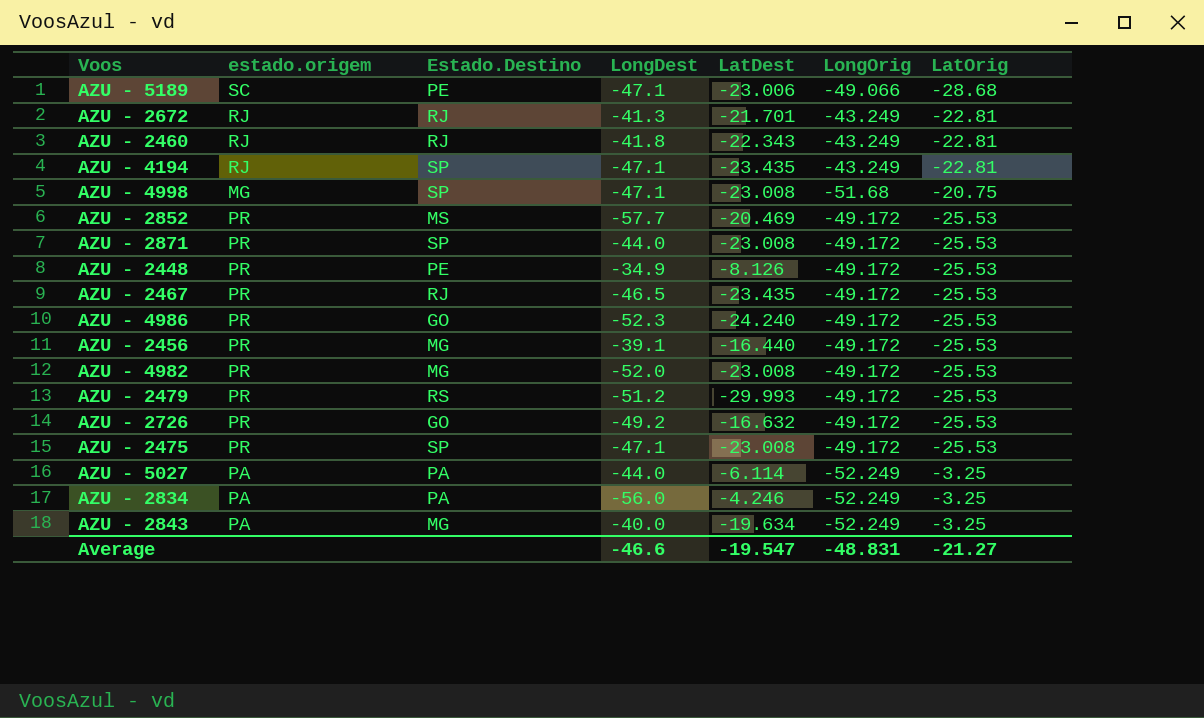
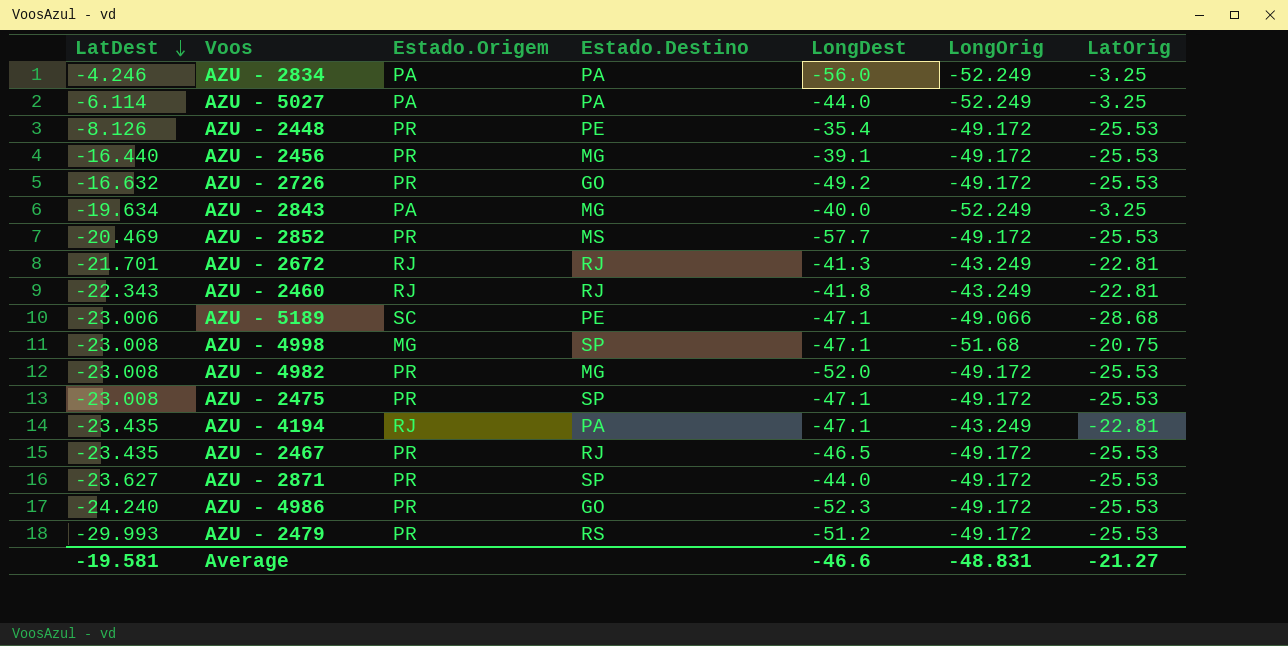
row order: none -> LatDest descending
column LatDest | position: 5 -> 1
column name: estado.origem -> Estado.Origem
AZU - 2448 | LongDest: -34.9 -> -35.4
AZU - 4194 | Estado.Destino: SP -> PA
AZU - 2871 | LatDest: -23.008 -> -23.627
Average | LatDest: -19.547 -> -19.581

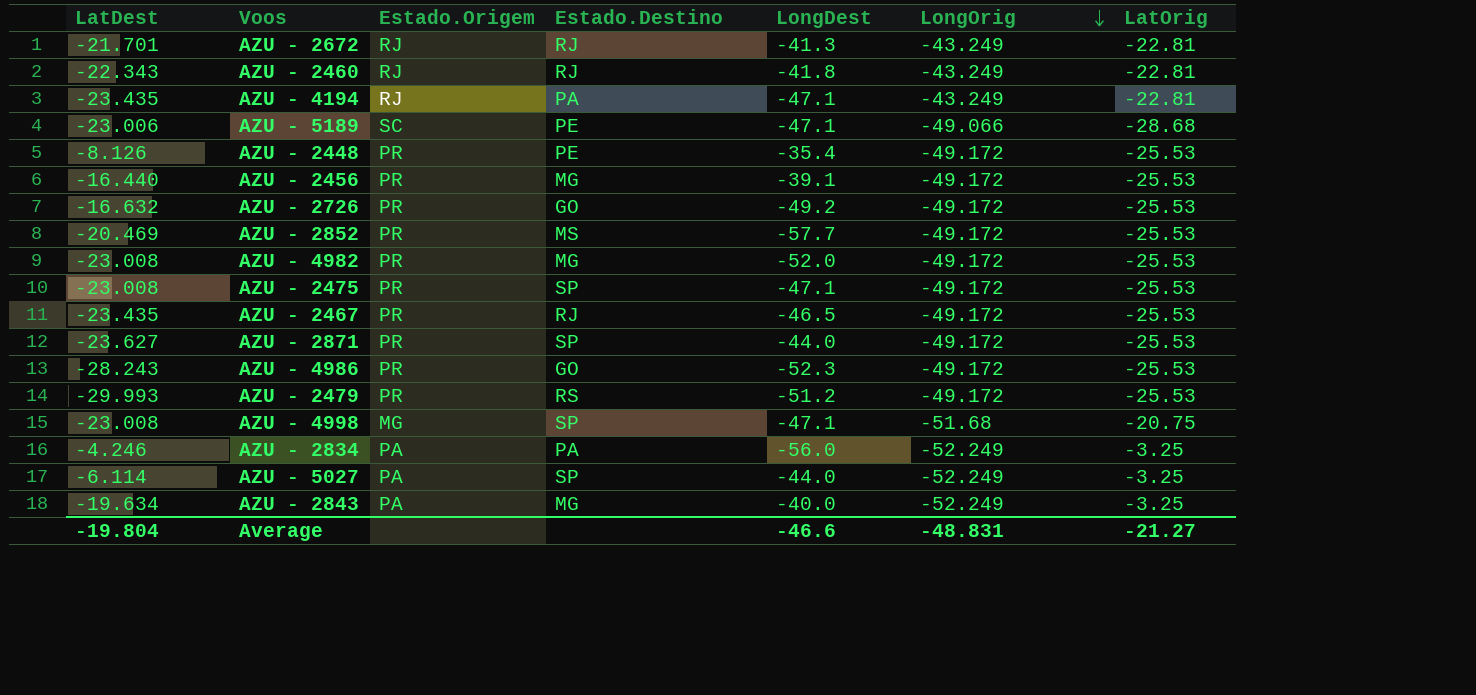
row order: LatDest descending -> LongOrig descending
AZU - 4986 | LatDest: -24.240 -> -28.243
AZU - 5027 | Estado.Destino: PA -> SP
Average | LatDest: -19.581 -> -19.804

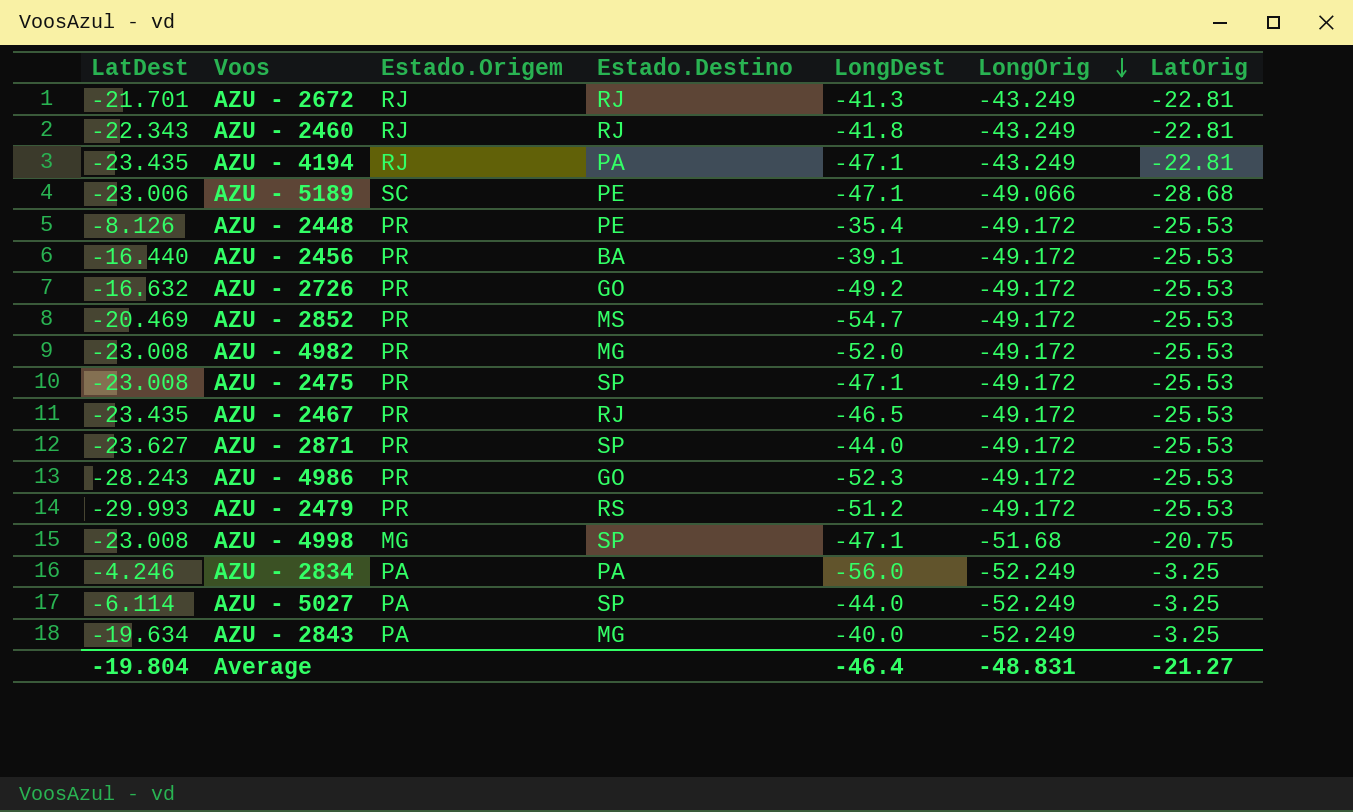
AZU - 2456 | Estado.Destino: MG -> BA
AZU - 2852 | LongDest: -57.7 -> -54.7
Average | LongDest: -46.6 -> -46.4

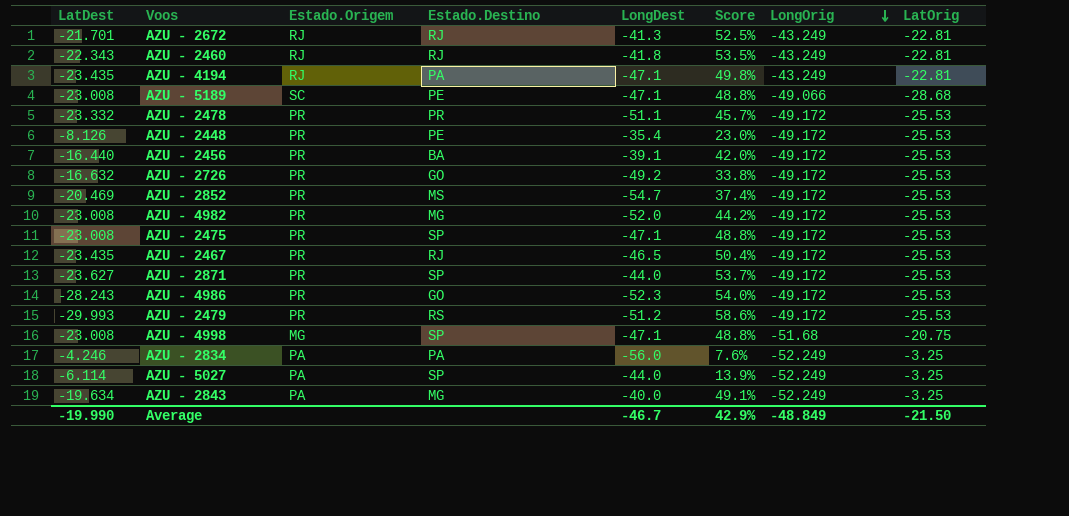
column Score | formula: none -> [LatDest] / [LongDest]
AZU - 5189 | LatDest: -23.006 -> -23.008
row AZU - 2478: none -> -23.332 | PR | PR | -51.1 | 45.7% | -49.172 | -25.53
Average | LatDest: -19.804 -> -19.990
Average | LongDest: -46.4 -> -46.7
Average | LongOrig: -48.831 -> -48.849
Average | LatOrig: -21.27 -> -21.50

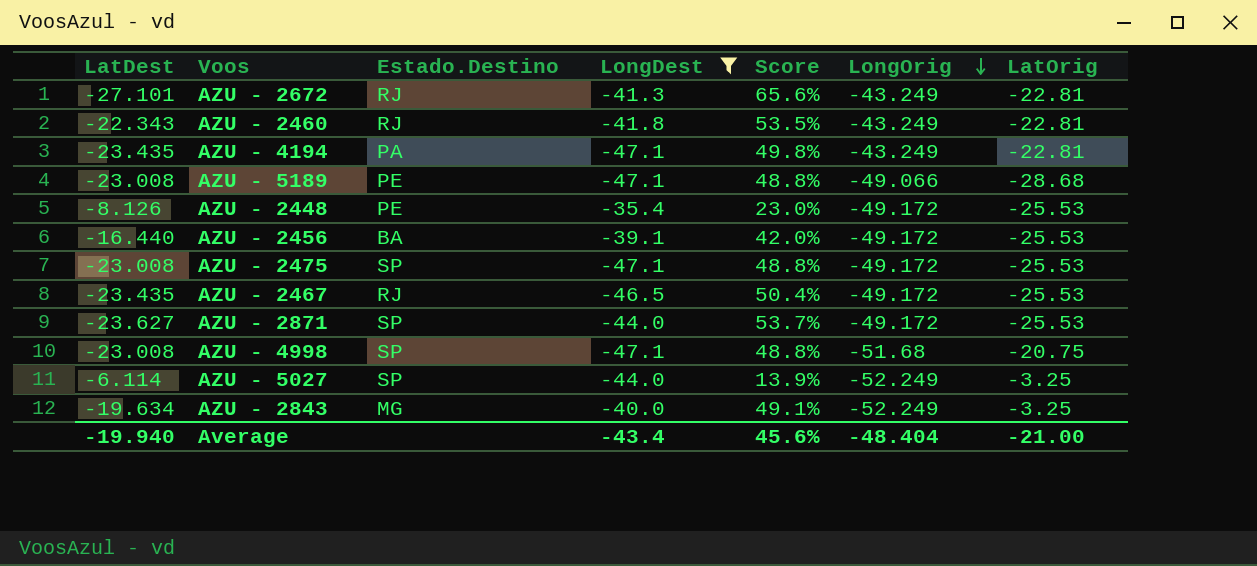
filter: none -> LongDest >= -47.1
column Estado.Origem | position: 3 -> none
AZU - 2672 | LatDest: -21.701 -> -27.101
AZU - 2672 | Score: 52.5% -> 65.6%
Average | LatDest: -19.990 -> -19.940
Average | LongDest: -46.7 -> -43.4
Average | Score: 42.9% -> 45.6%
Average | LongOrig: -48.849 -> -48.404
Average | LatOrig: -21.50 -> -21.00

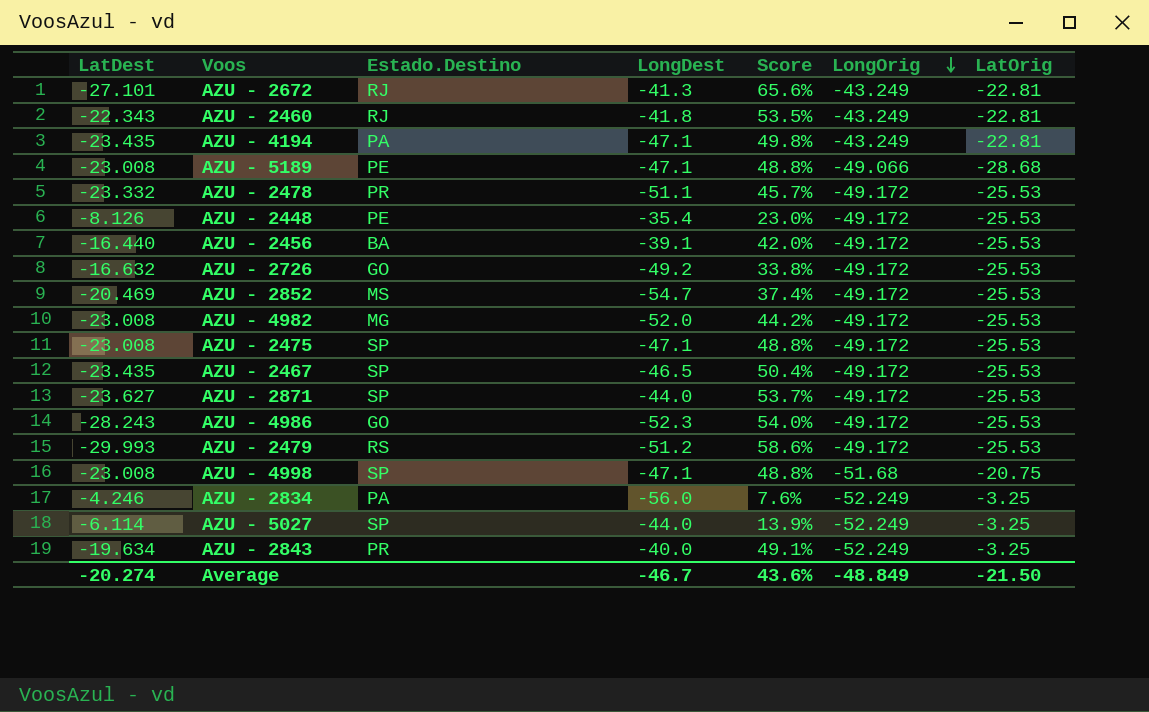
filter: LongDest >= -47.1 -> none
AZU - 2467 | Estado.Destino: RJ -> SP
AZU - 2843 | Estado.Destino: MG -> PR
Average | LatDest: -19.940 -> -20.274
Average | LongDest: -43.4 -> -46.7
Average | Score: 45.6% -> 43.6%
Average | LongOrig: -48.404 -> -48.849
Average | LatOrig: -21.00 -> -21.50

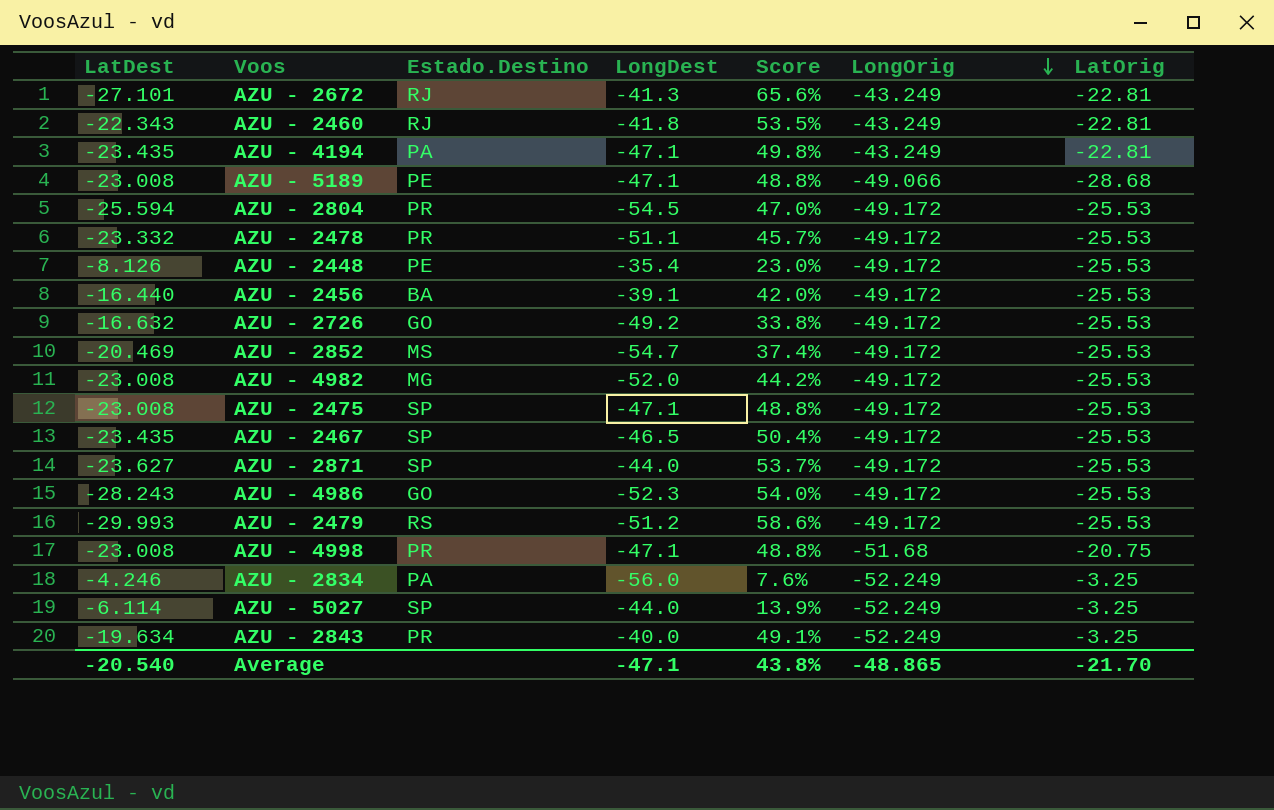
row AZU - 2804: none -> -25.594 | PR | -54.5 | 47.0% | -49.172 | -25.53
AZU - 4998 | Estado.Destino: SP -> PR
Average | LatDest: -20.274 -> -20.540
Average | LongDest: -46.7 -> -47.1
Average | Score: 43.6% -> 43.8%
Average | LongOrig: -48.849 -> -48.865
Average | LatOrig: -21.50 -> -21.70

